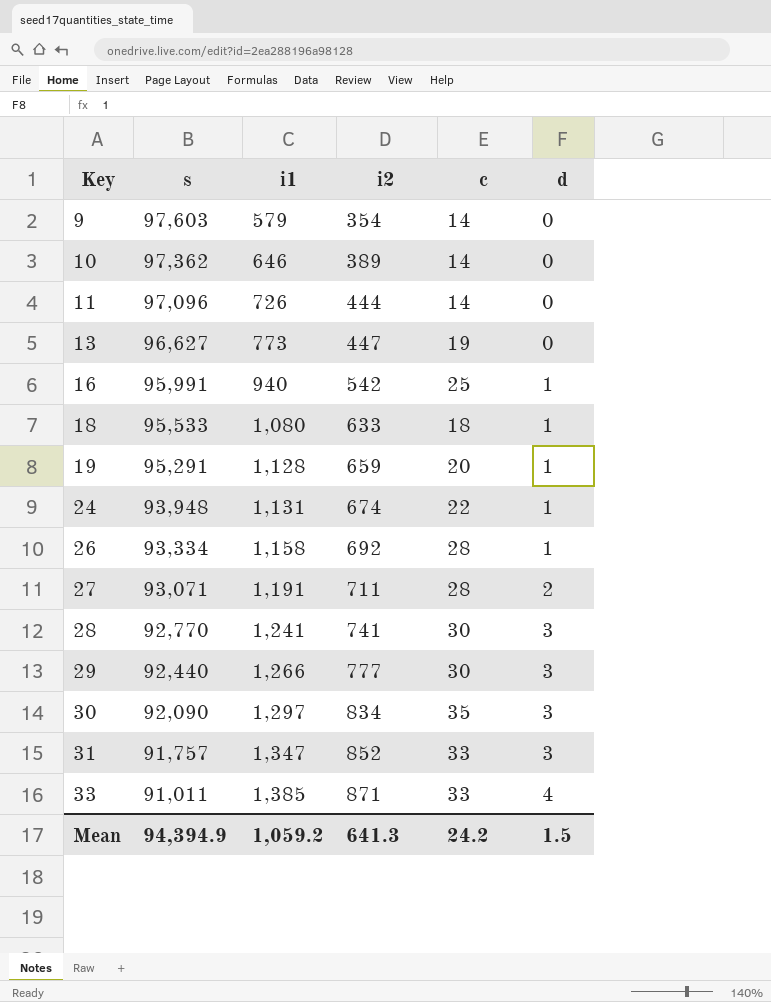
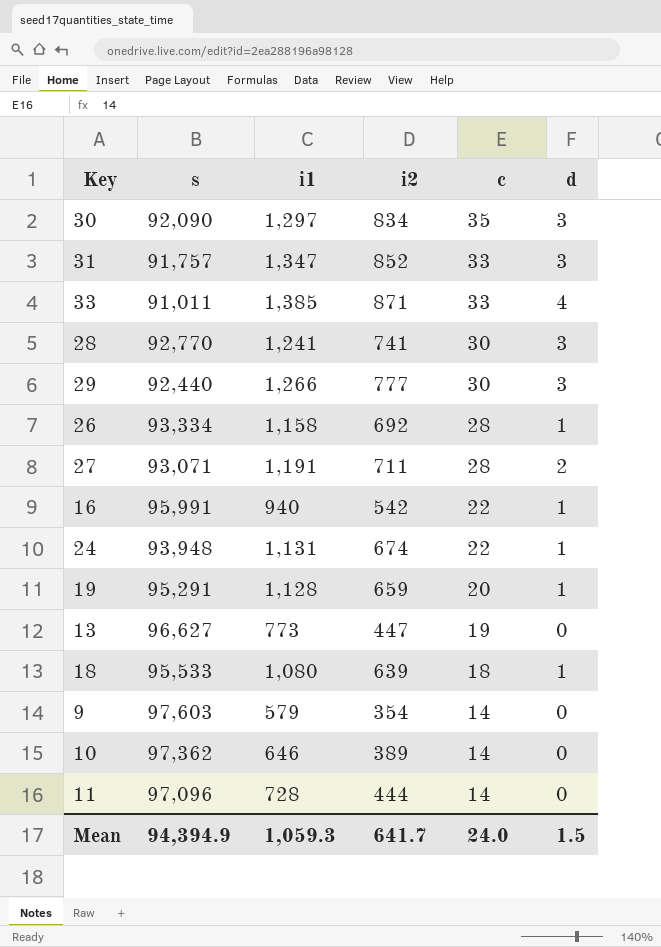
row order: Key ascending -> c descending
16 | c: 25 -> 22
18 | i2: 633 -> 639
11 | i1: 726 -> 728
Mean | i1: 1,059.2 -> 1,059.3
Mean | i2: 641.3 -> 641.7
Mean | c: 24.2 -> 24.0

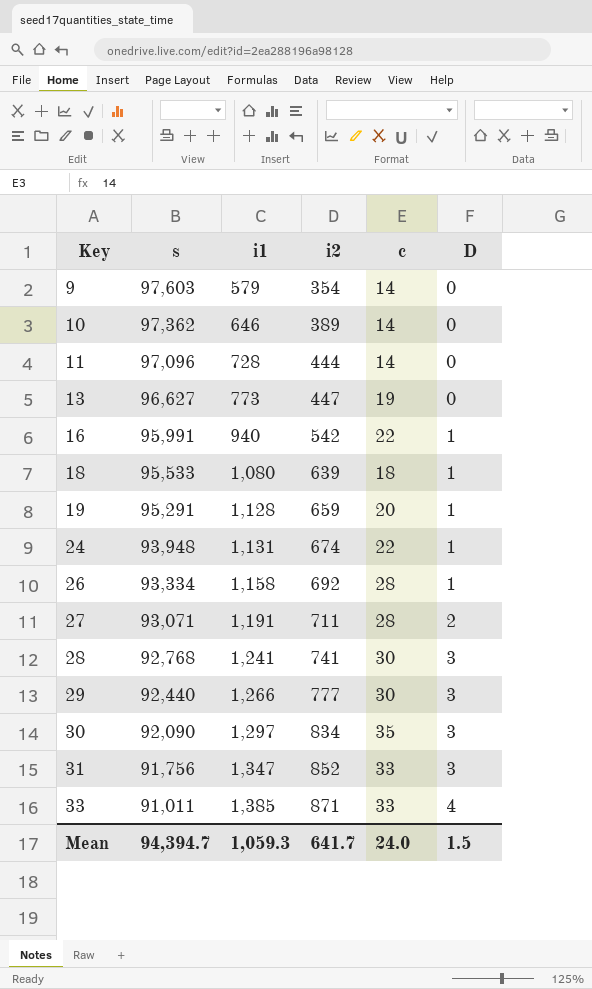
row order: c descending -> Key ascending
column name: d -> D
28 | s: 92,770 -> 92,768
31 | s: 91,757 -> 91,756
Mean | s: 94,394.9 -> 94,394.7

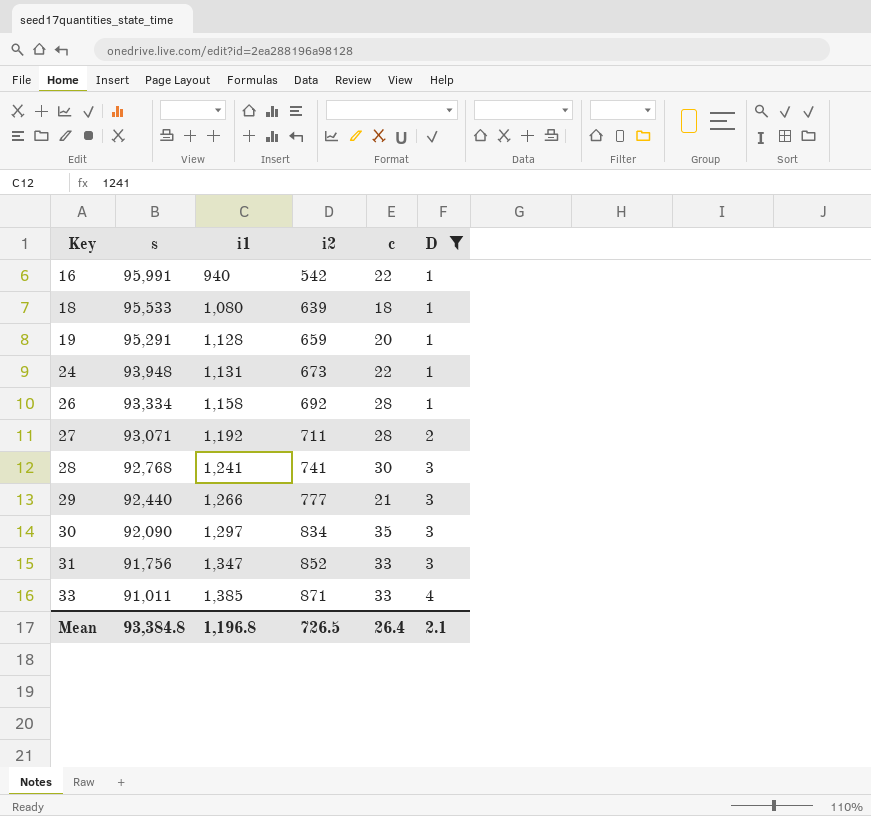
filter: none -> D != 0
24 | i2: 674 -> 673
27 | i1: 1,191 -> 1,192
29 | c: 30 -> 21
Mean | s: 94,394.7 -> 93,384.8
Mean | i1: 1,059.3 -> 1,196.8
Mean | i2: 641.7 -> 726.5
Mean | c: 24.0 -> 26.4
Mean | D: 1.5 -> 2.1

